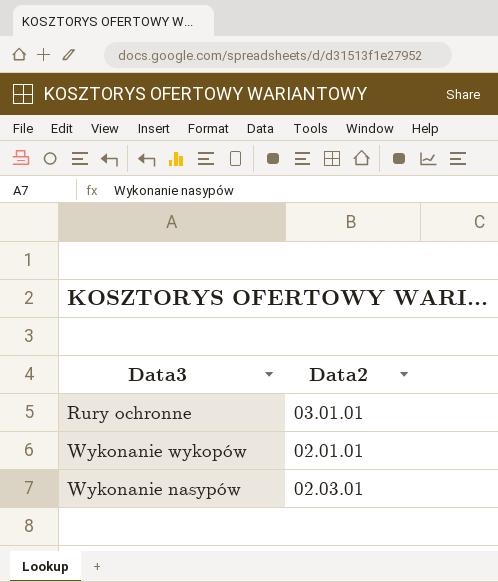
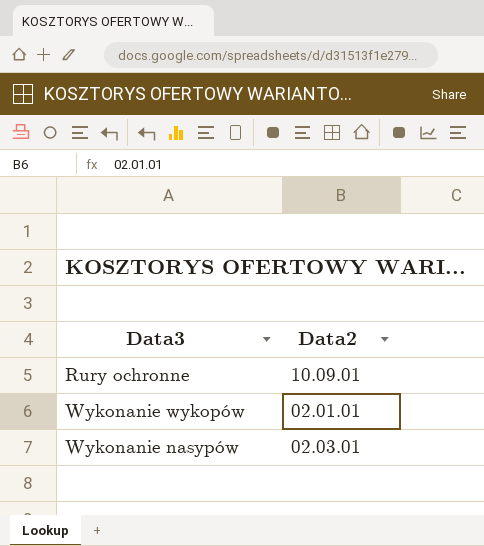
Rury ochronne | Data2: 03.01.01 -> 10.09.01

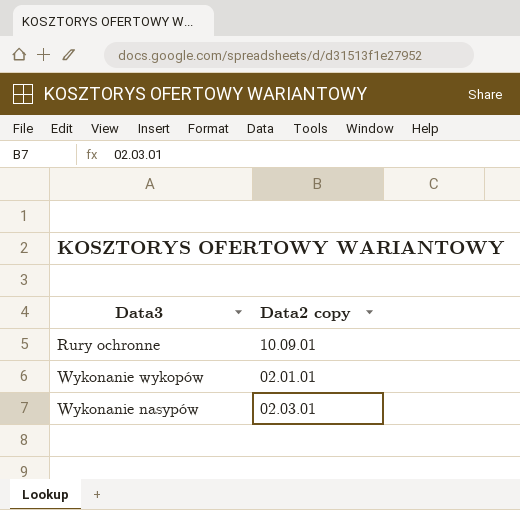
column name: Data2 -> Data2 copy

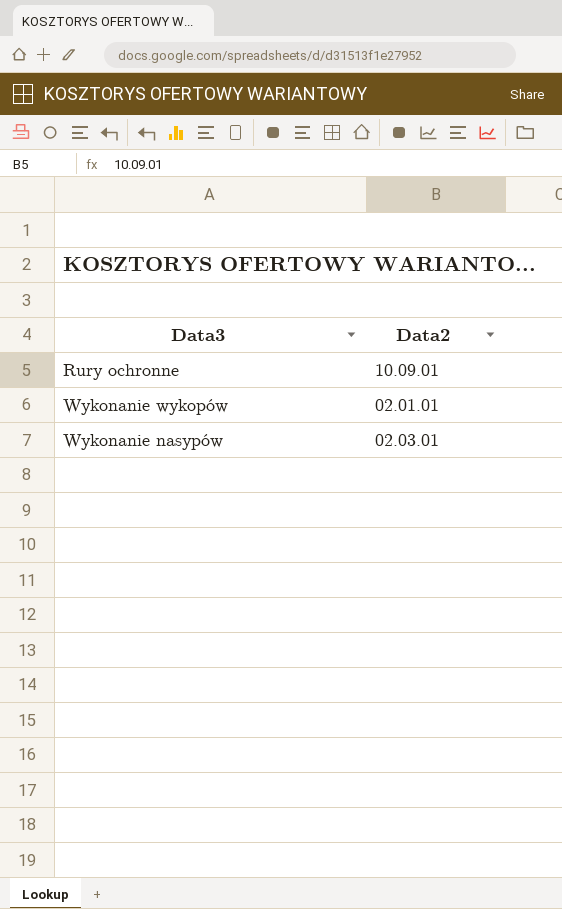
column name: Data2 copy -> Data2

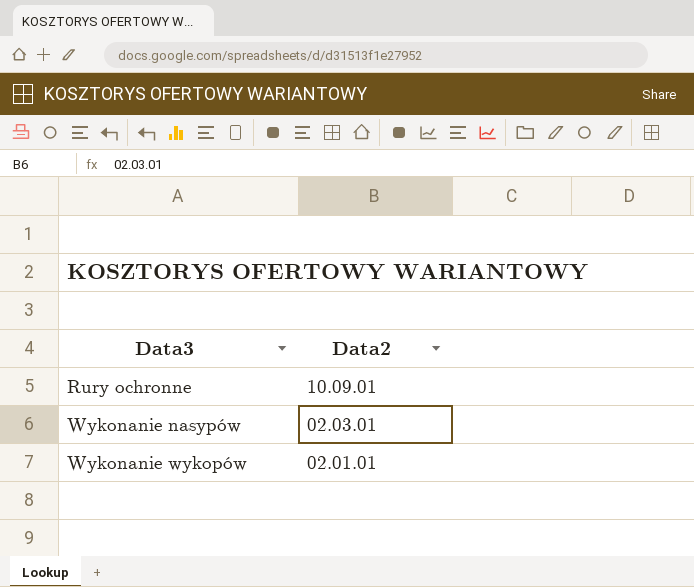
row order: none -> Data3 ascending

